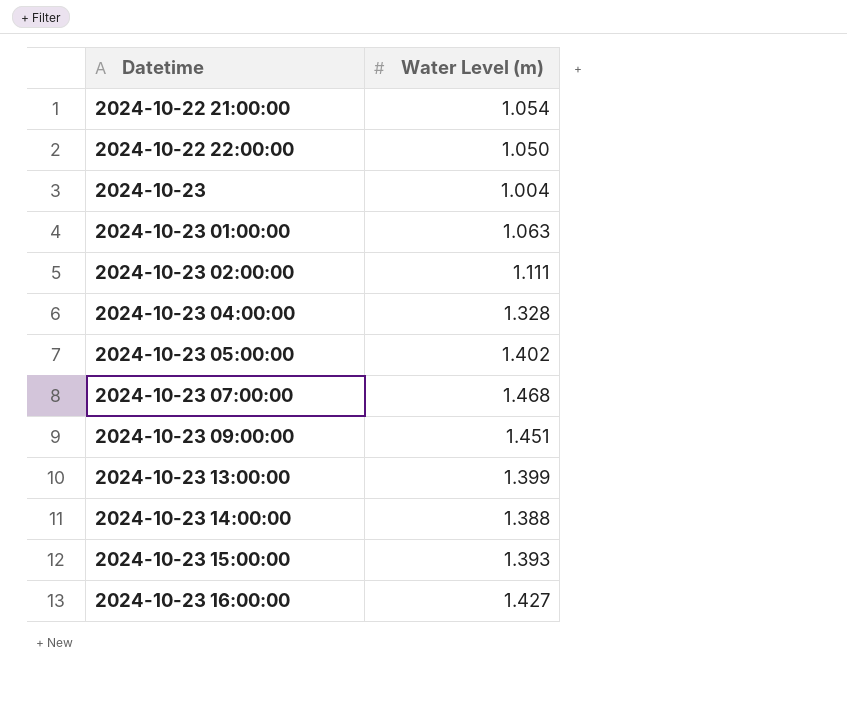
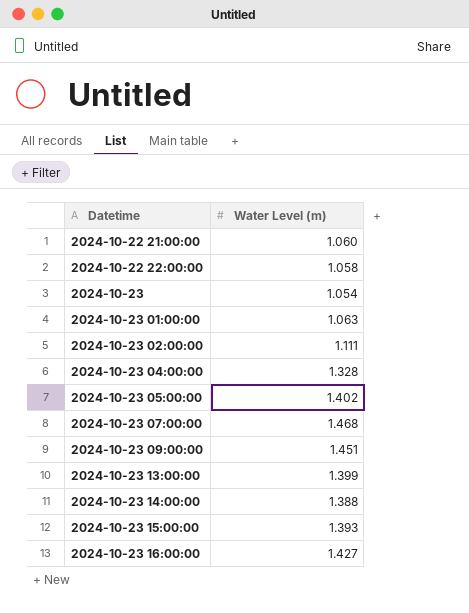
2024-10-22 21:00:00 | Water Level (m): 1.054 -> 1.060
2024-10-22 22:00:00 | Water Level (m): 1.050 -> 1.058
2024-10-23 | Water Level (m): 1.004 -> 1.054

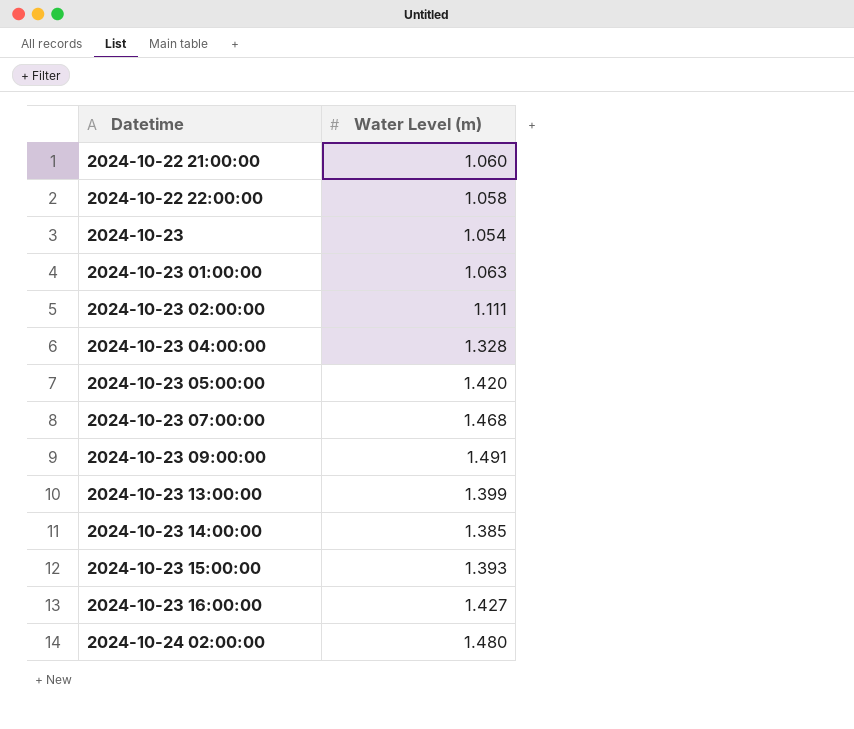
2024-10-23 05:00:00 | Water Level (m): 1.402 -> 1.420
2024-10-23 09:00:00 | Water Level (m): 1.451 -> 1.491
2024-10-23 14:00:00 | Water Level (m): 1.388 -> 1.385
row 2024-10-24 02:00:00: none -> 1.480

